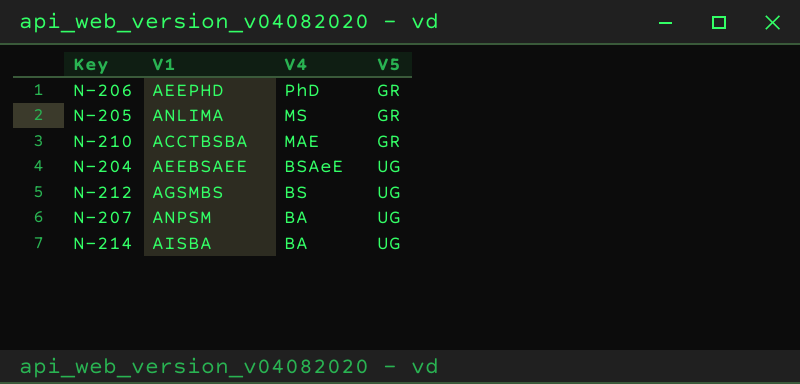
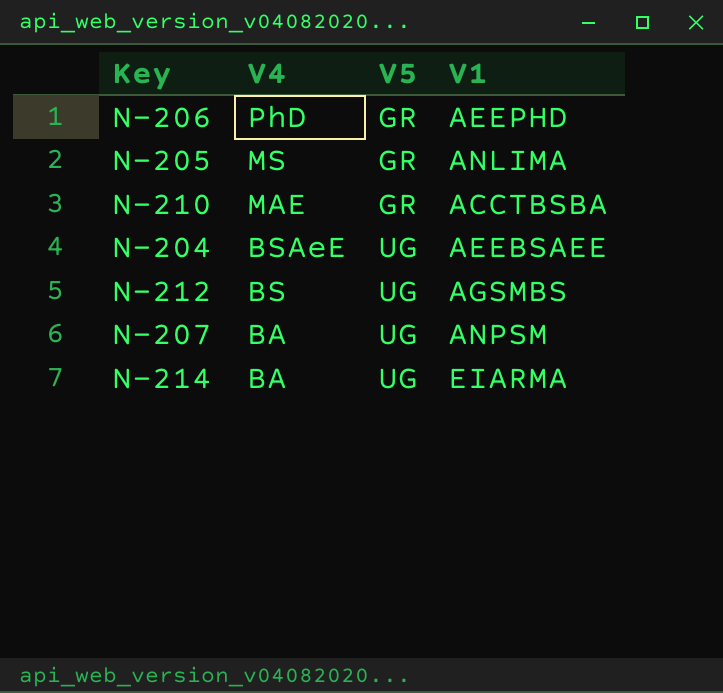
column V1 | position: 2 -> 4
N-214 | V1: AISBA -> EIARMA

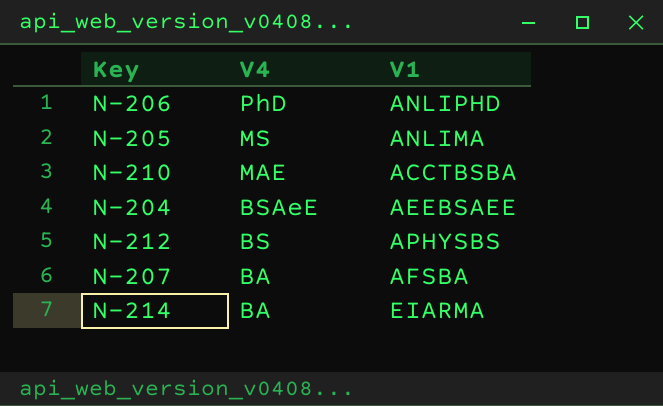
column V5 | position: 3 -> none
N-206 | V1: AEEPHD -> ANLIPHD
N-212 | V1: AGSMBS -> APHYSBS
N-207 | V1: ANPSM -> AFSBA

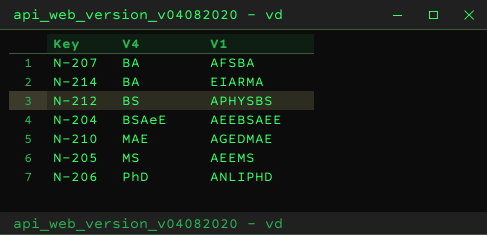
row order: V4 descending -> V4 ascending
N-210 | V1: ACCTBSBA -> AGEDMAE
N-205 | V1: ANLIMA -> AEEMS

